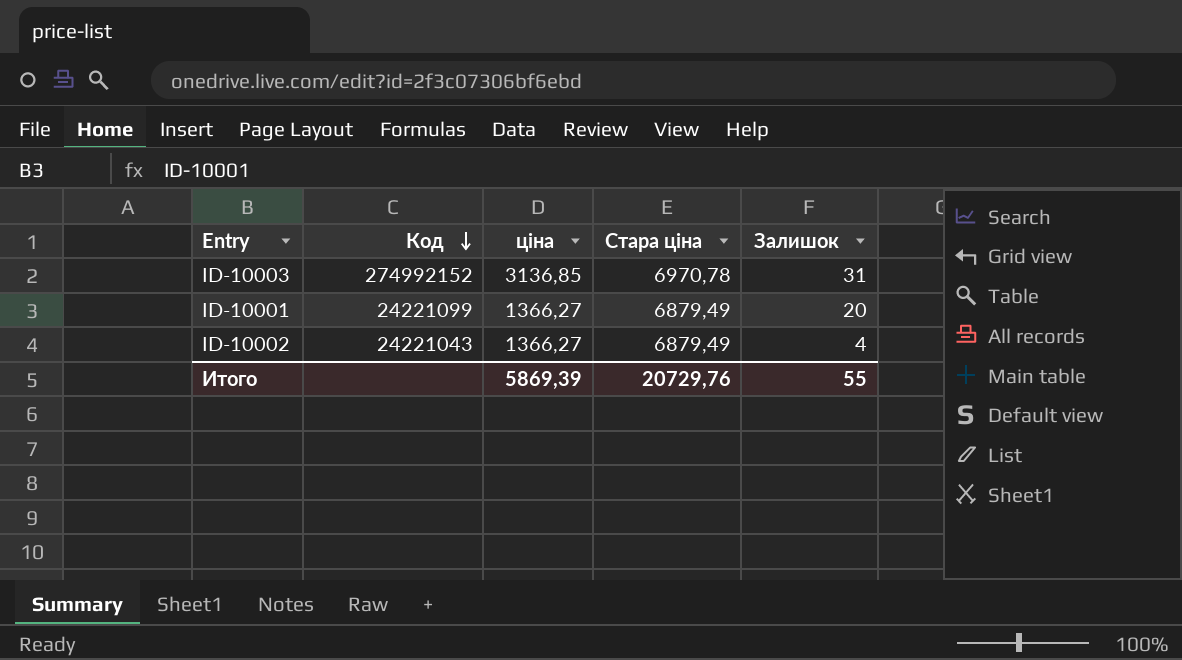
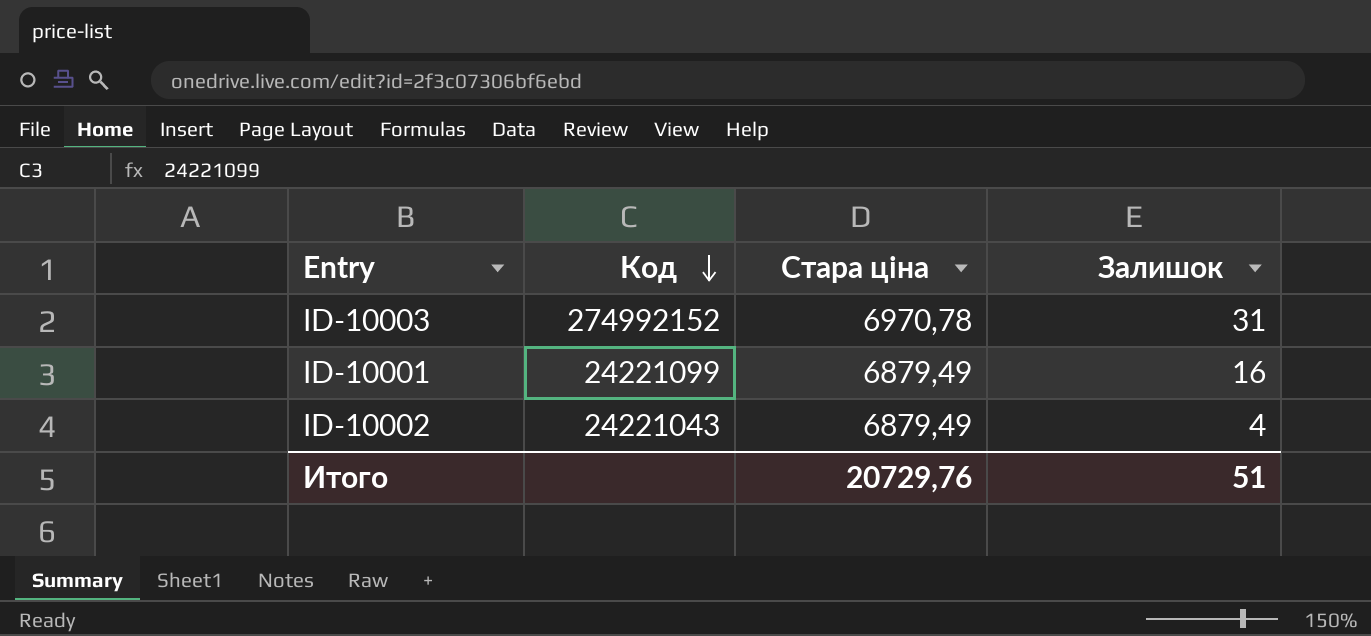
column ціна | position: 3 -> none
ID-10001 | Залишок: 20 -> 16
Итого | Залишок: 55 -> 51

